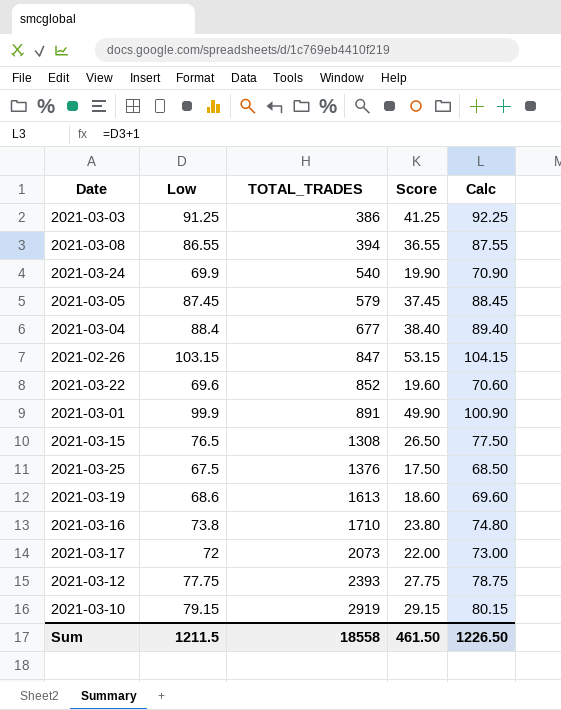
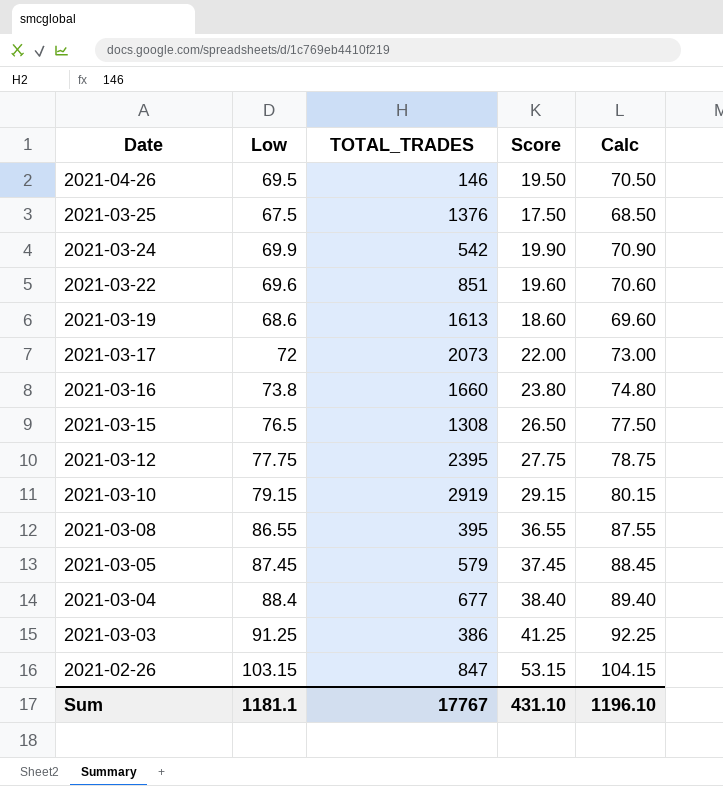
row order: TOTAL_TRADES ascending -> Date descending
row 2021-03-01: 99.9 | 891 | 49.90 | 100.90 -> none
row 2021-04-26: none -> 69.5 | 146 | 19.50 | 70.50
2021-03-24 | TOTAL_TRADES: 540 -> 542
2021-03-22 | TOTAL_TRADES: 852 -> 851
2021-03-16 | TOTAL_TRADES: 1710 -> 1660
2021-03-12 | TOTAL_TRADES: 2393 -> 2395
2021-03-08 | TOTAL_TRADES: 394 -> 395
Sum | Low: 1211.5 -> 1181.1
Sum | TOTAL_TRADES: 18558 -> 17767
Sum | Score: 461.50 -> 431.10
Sum | Calc: 1226.50 -> 1196.10

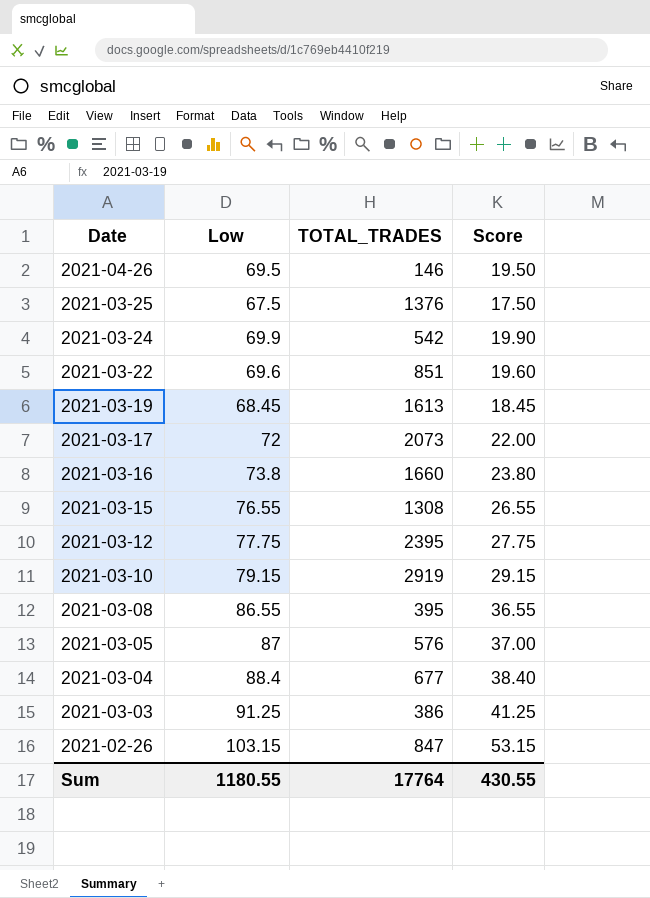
column Calc | formula: [Low] + 1 -> none
2021-03-19 | Low: 68.6 -> 68.45
2021-03-19 | Score: 18.60 -> 18.45
2021-03-15 | Low: 76.5 -> 76.55
2021-03-15 | Score: 26.50 -> 26.55
2021-03-05 | Low: 87.45 -> 87
2021-03-05 | TOTAL_TRADES: 579 -> 576
2021-03-05 | Score: 37.45 -> 37.00
Sum | Low: 1181.1 -> 1180.55
Sum | TOTAL_TRADES: 17767 -> 17764
Sum | Score: 431.10 -> 430.55

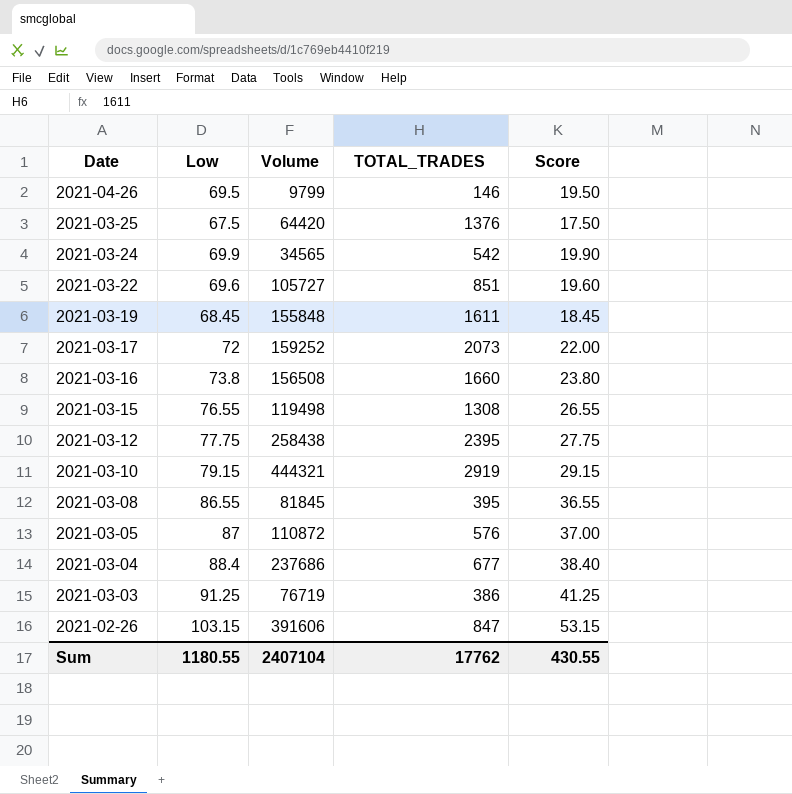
column Volume | position: none -> 3
2021-03-19 | TOTAL_TRADES: 1613 -> 1611
Sum | TOTAL_TRADES: 17764 -> 17762

